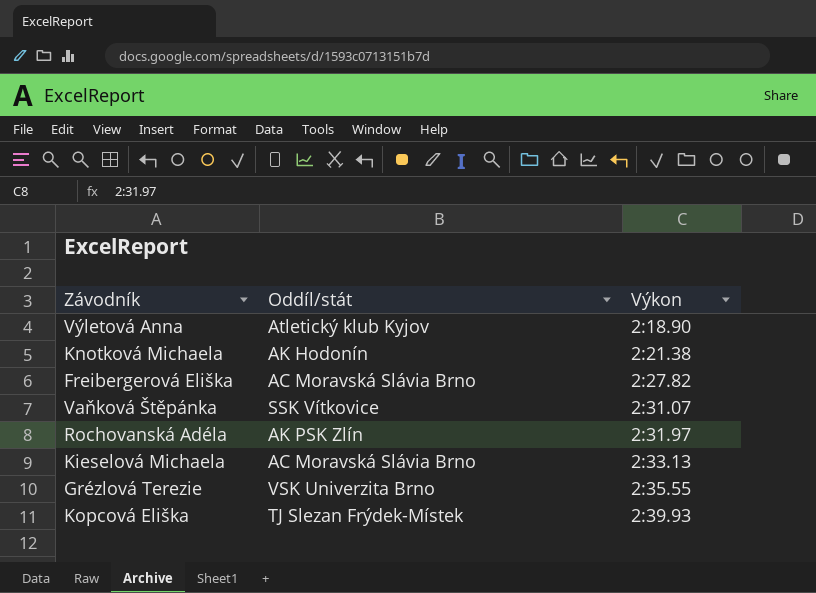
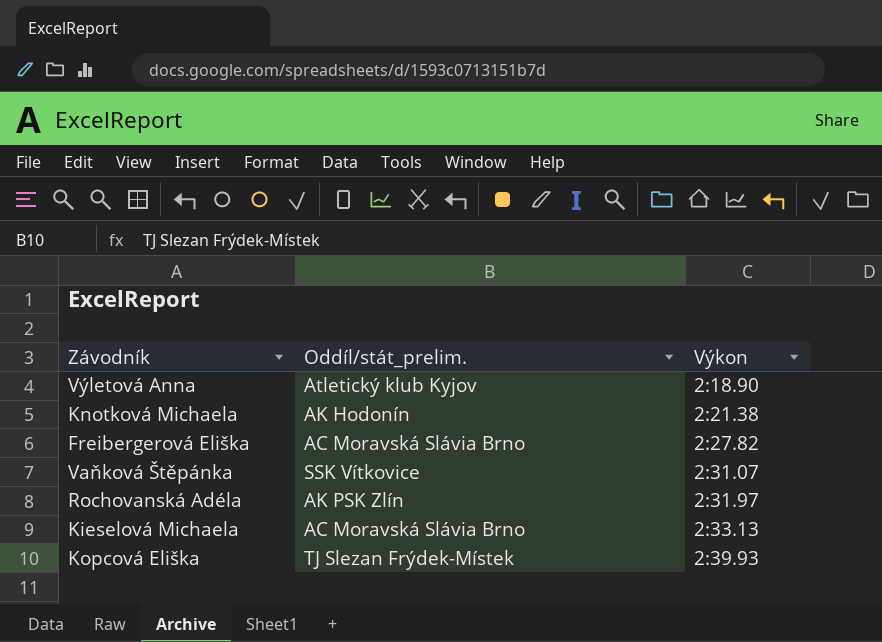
column name: Oddíl/stát -> Oddíl/stát_prelim.
row Grézlová Terezie: VSK Univerzita Brno | 2:35.55 -> none

